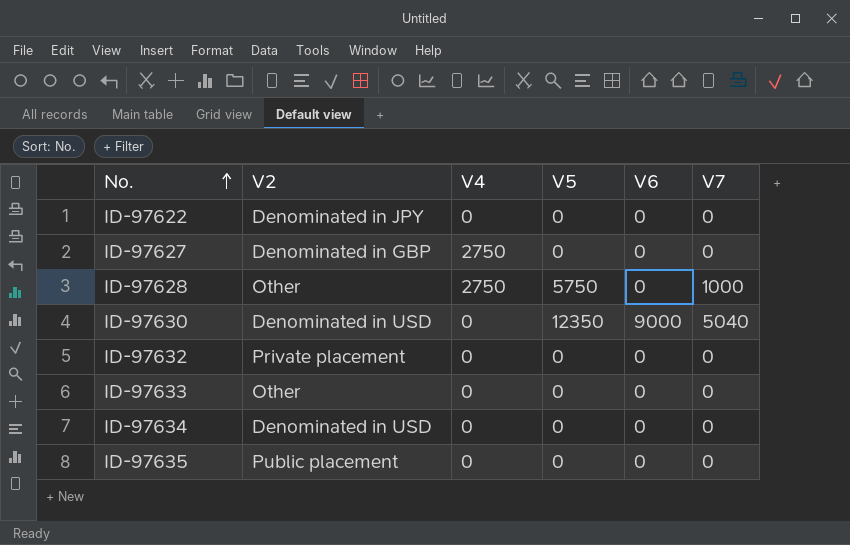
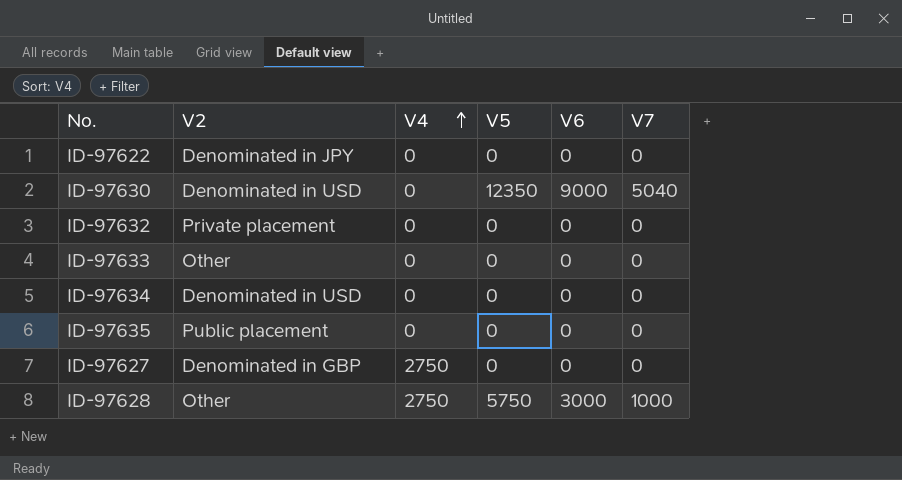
row order: No. ascending -> V4 ascending
ID-97628 | V6: 0 -> 3000

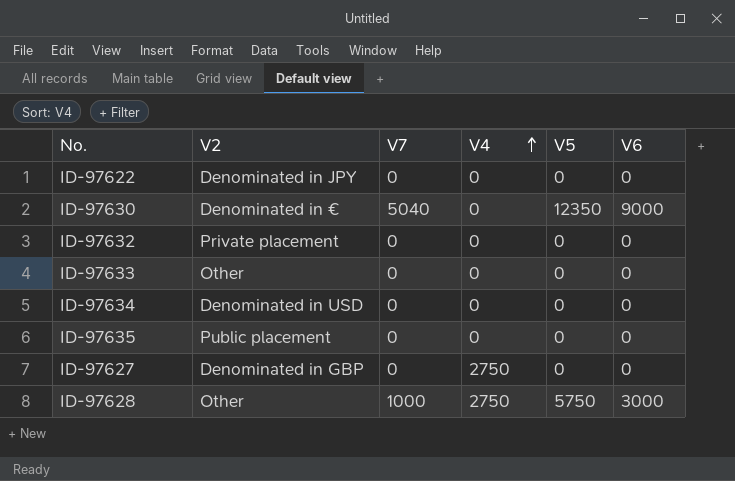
column V7 | position: 6 -> 3
ID-97630 | V2: Denominated in USD -> Denominated in €

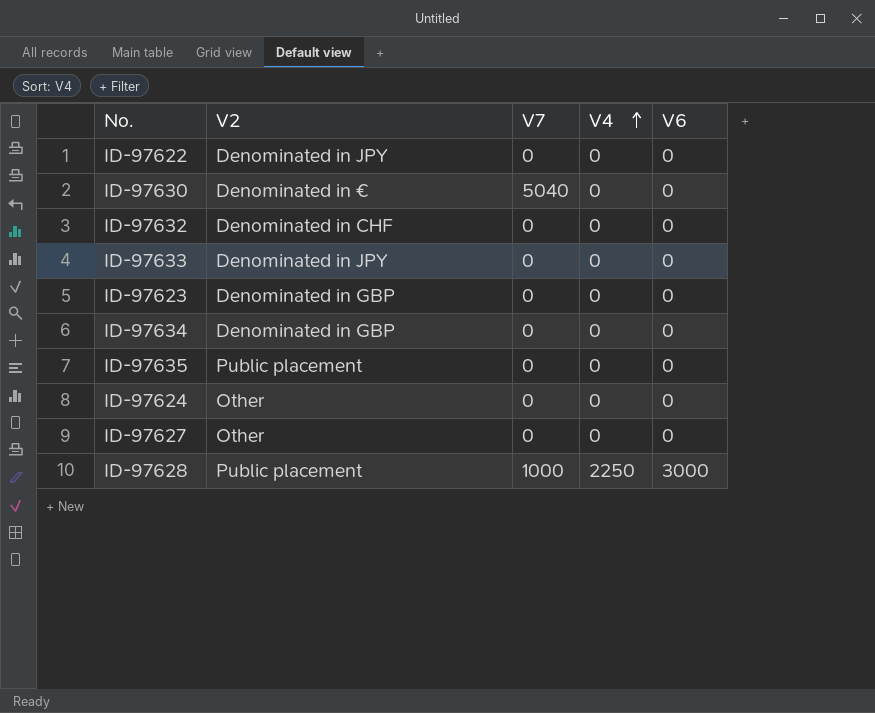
column V5 | position: 5 -> none
ID-97630 | V6: 9000 -> 0
ID-97632 | V2: Private placement -> Denominated in CHF
ID-97633 | V2: Other -> Denominated in JPY
row ID-97623: none -> Denominated in GBP | 0 | 0 | 0
ID-97634 | V2: Denominated in USD -> Denominated in GBP
row ID-97624: none -> Other | 0 | 0 | 0
ID-97627 | V2: Denominated in GBP -> Other
ID-97627 | V4: 2750 -> 0
ID-97628 | V2: Other -> Public placement
ID-97628 | V4: 2750 -> 2250

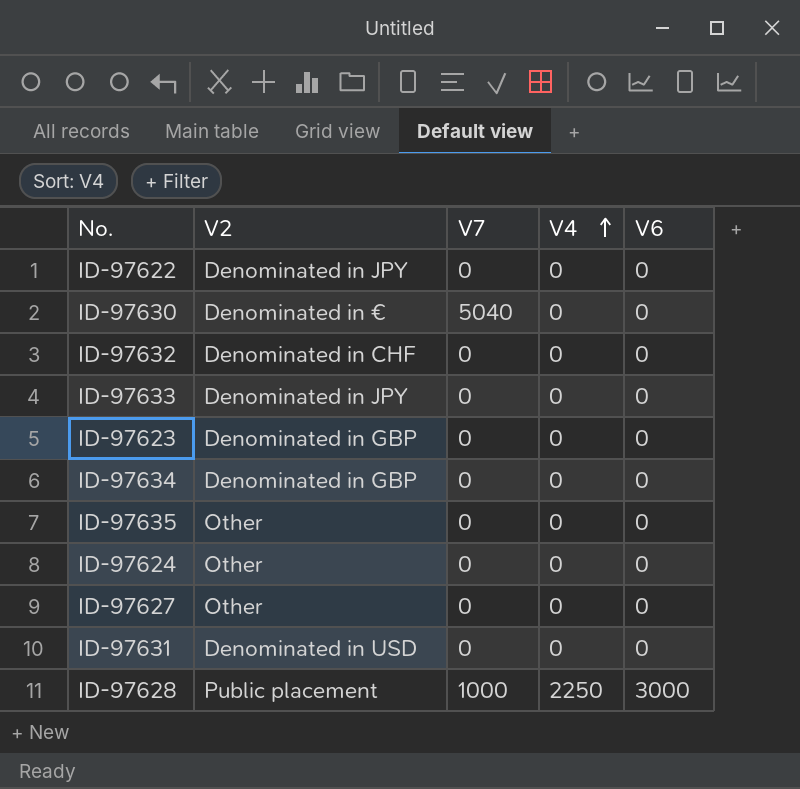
ID-97635 | V2: Public placement -> Other
row ID-97631: none -> Denominated in USD | 0 | 0 | 0

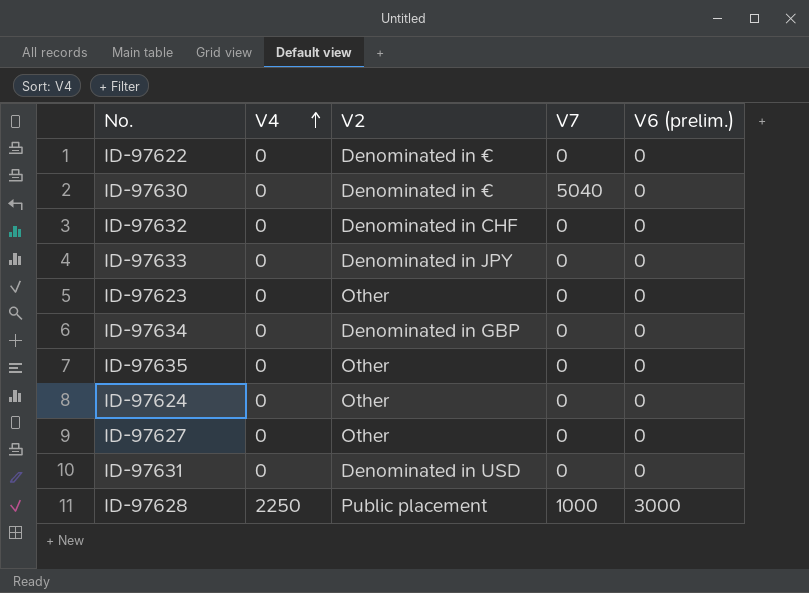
column V4 | position: 4 -> 2
column name: V6 -> V6 (prelim.)
ID-97622 | V2: Denominated in JPY -> Denominated in €
ID-97623 | V2: Denominated in GBP -> Other

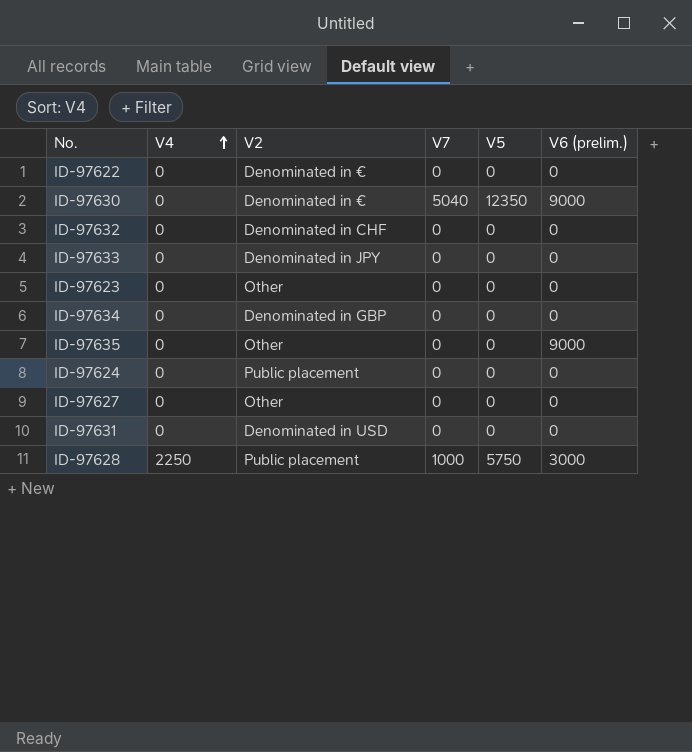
column V5 | position: none -> 5
ID-97630 | V6 (prelim.): 0 -> 9000
ID-97635 | V6 (prelim.): 0 -> 9000
ID-97624 | V2: Other -> Public placement

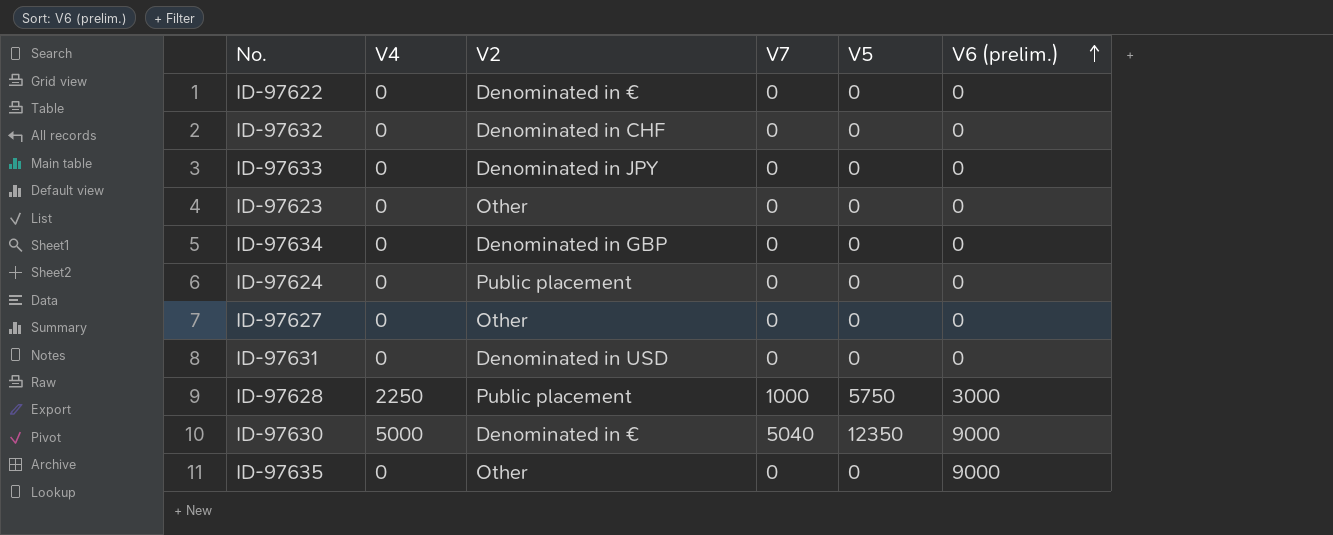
row order: V4 ascending -> V6 (prelim.) ascending
ID-97630 | V4: 0 -> 5000

